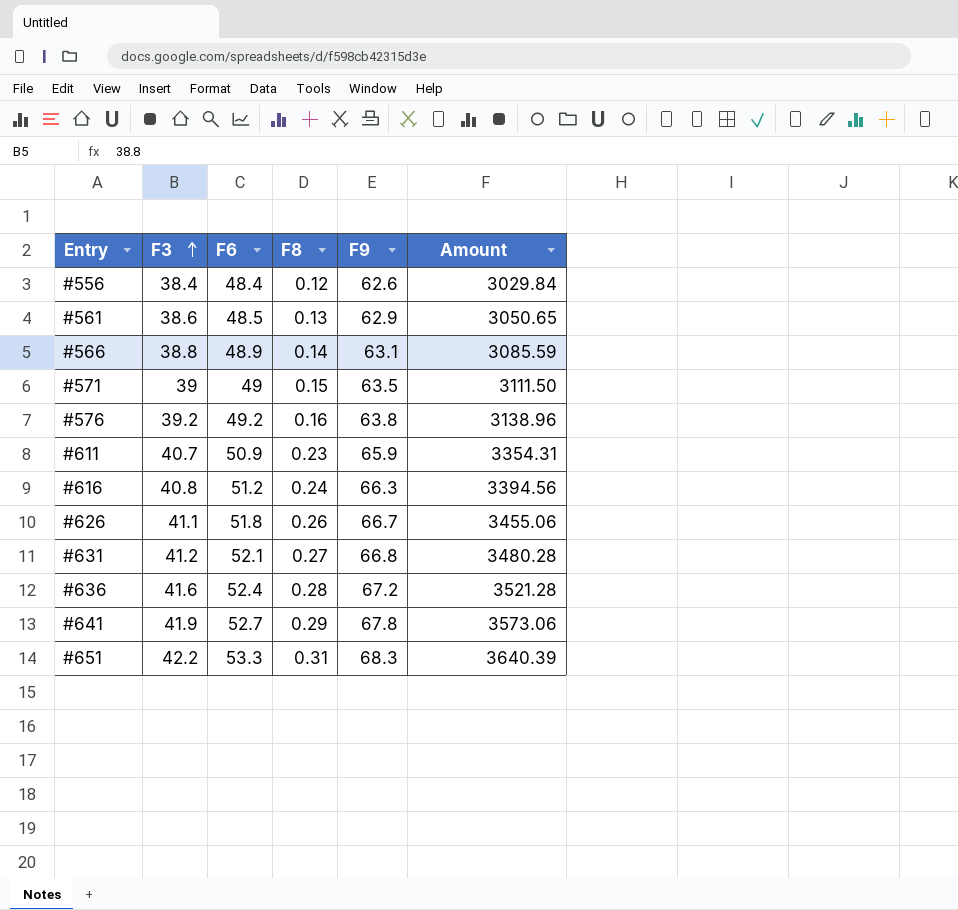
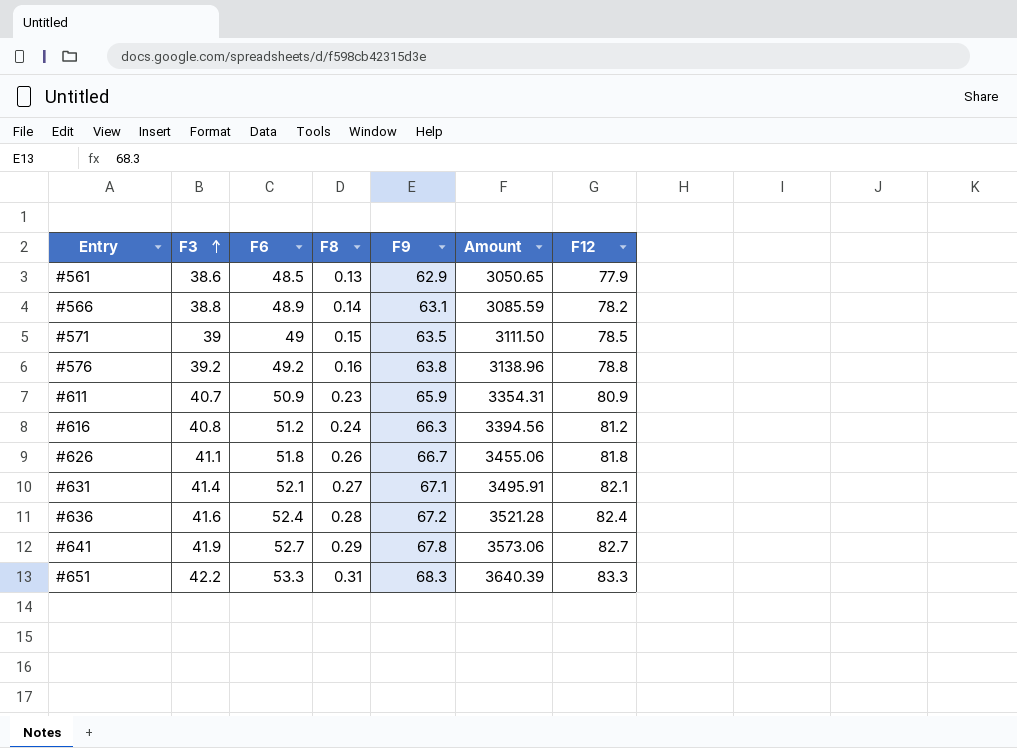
column F12 | position: none -> 7
row #556: 38.4 | 48.4 | 0.12 | 62.6 | 3029.84 -> none
#631 | F3: 41.2 -> 41.4
#631 | F9: 66.8 -> 67.1
#631 | Amount: 3480.28 -> 3495.91

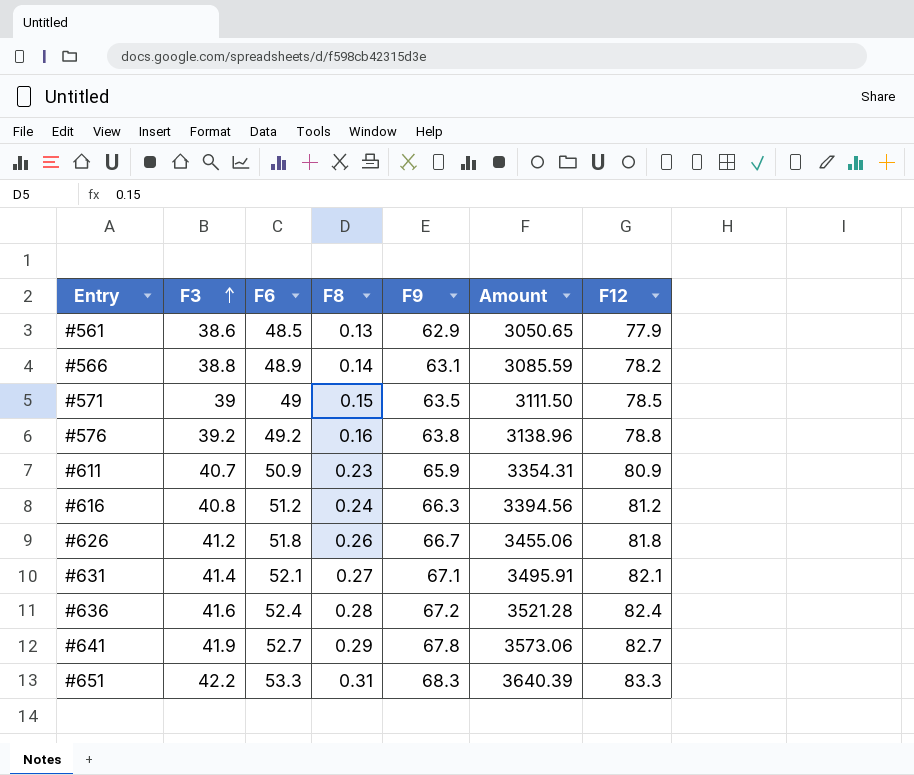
#626 | F3: 41.1 -> 41.2

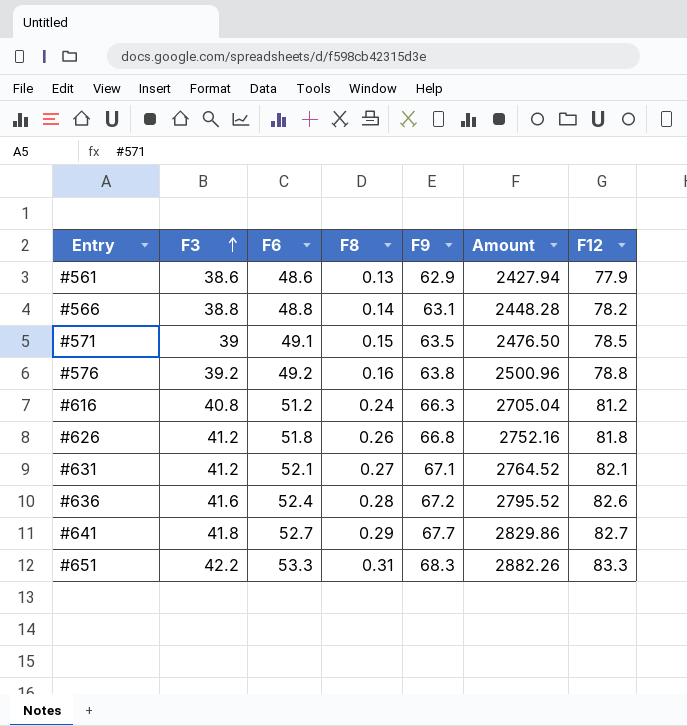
column Amount | formula: [F6] * [F9] -> [F3] * [F9]
row #611: 40.7 | 50.9 | 0.23 | 65.9 | 3354.31 | 80.9 -> none
#561 | F6: 48.5 -> 48.6
#566 | F6: 48.9 -> 48.8
#571 | F6: 49 -> 49.1
#626 | F9: 66.7 -> 66.8
#631 | F3: 41.4 -> 41.2
#636 | F12: 82.4 -> 82.6
#641 | F3: 41.9 -> 41.8
#641 | F9: 67.8 -> 67.7

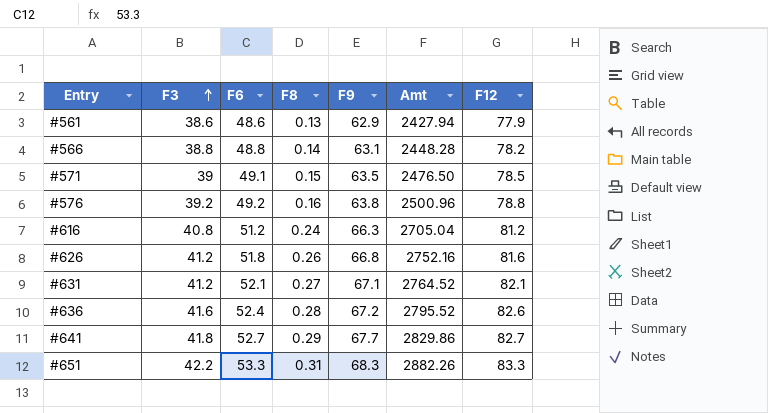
column name: Amount -> Amt
#626 | F12: 81.8 -> 81.6

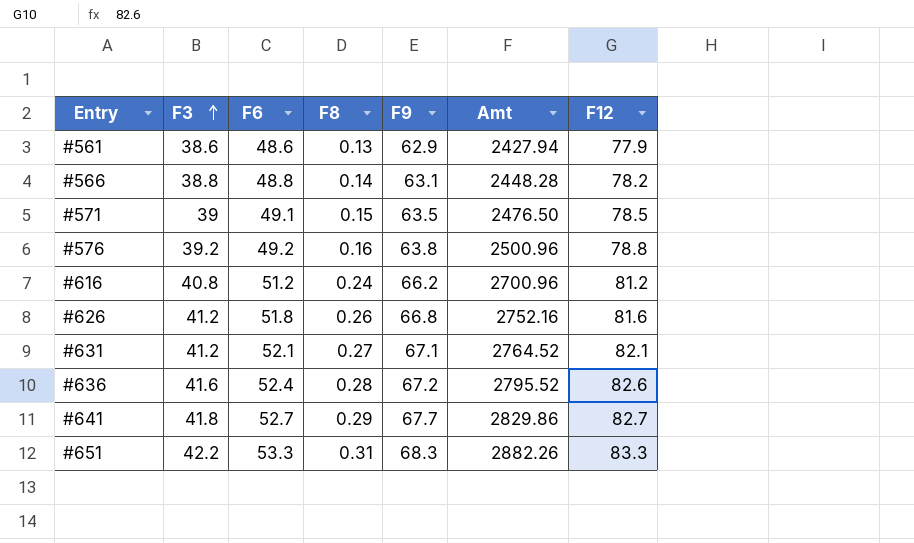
#616 | F9: 66.3 -> 66.2
#616 | Amt: 2705.04 -> 2700.96

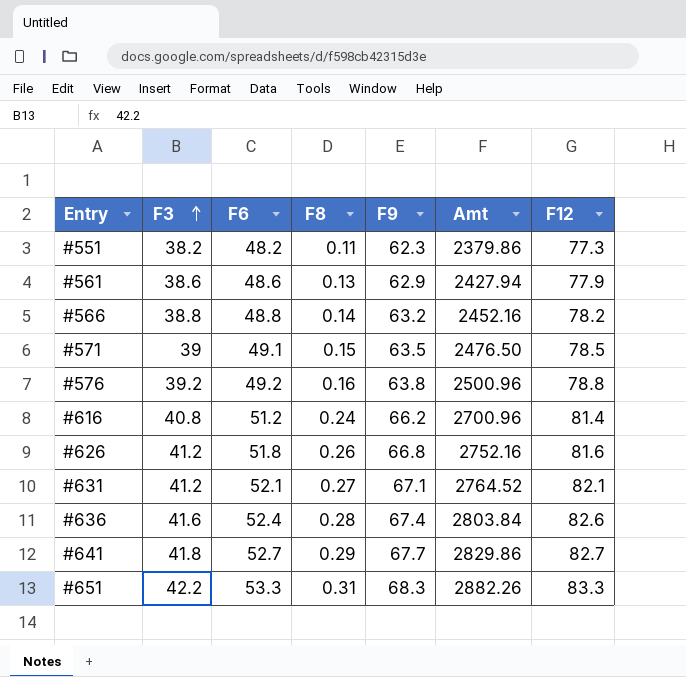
row #551: none -> 38.2 | 48.2 | 0.11 | 62.3 | 2379.86 | 77.3
#566 | F9: 63.1 -> 63.2
#566 | Amt: 2448.28 -> 2452.16
#616 | F12: 81.2 -> 81.4
#636 | F9: 67.2 -> 67.4
#636 | Amt: 2795.52 -> 2803.84

